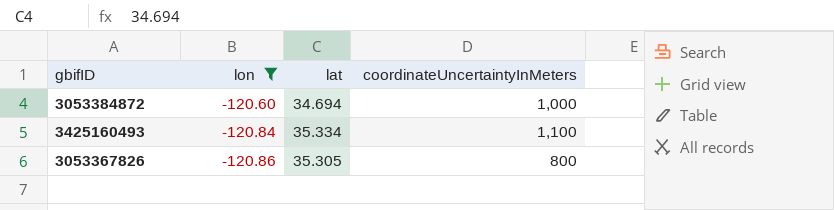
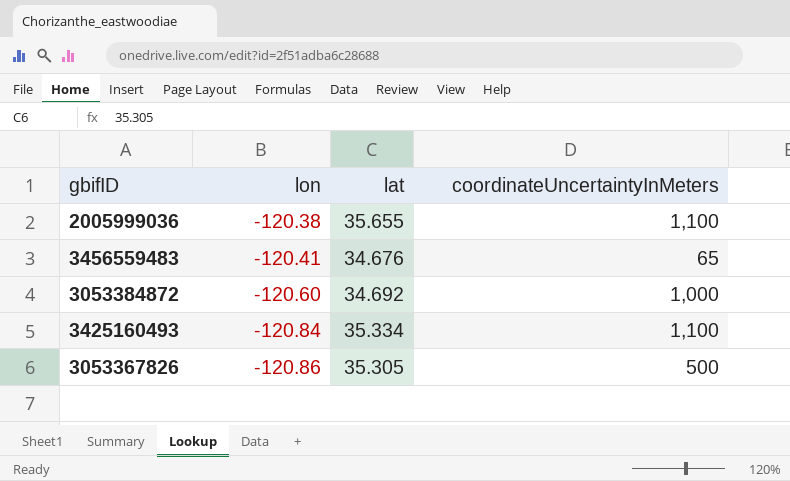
filter: lon <= -120.60 -> none
3053384872 | lat: 34.694 -> 34.692
3053367826 | coordinateUncertaintyInMeters: 800 -> 500

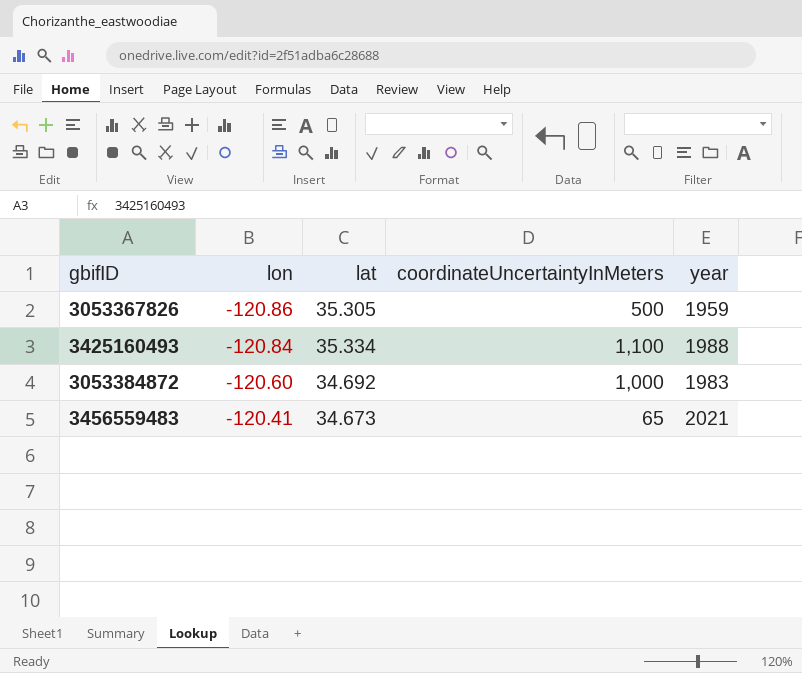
row order: lon descending -> lon ascending
column year | position: none -> 5
row 2005999036: -120.38 | 35.655 | 1,100 -> none
3456559483 | lat: 34.676 -> 34.673

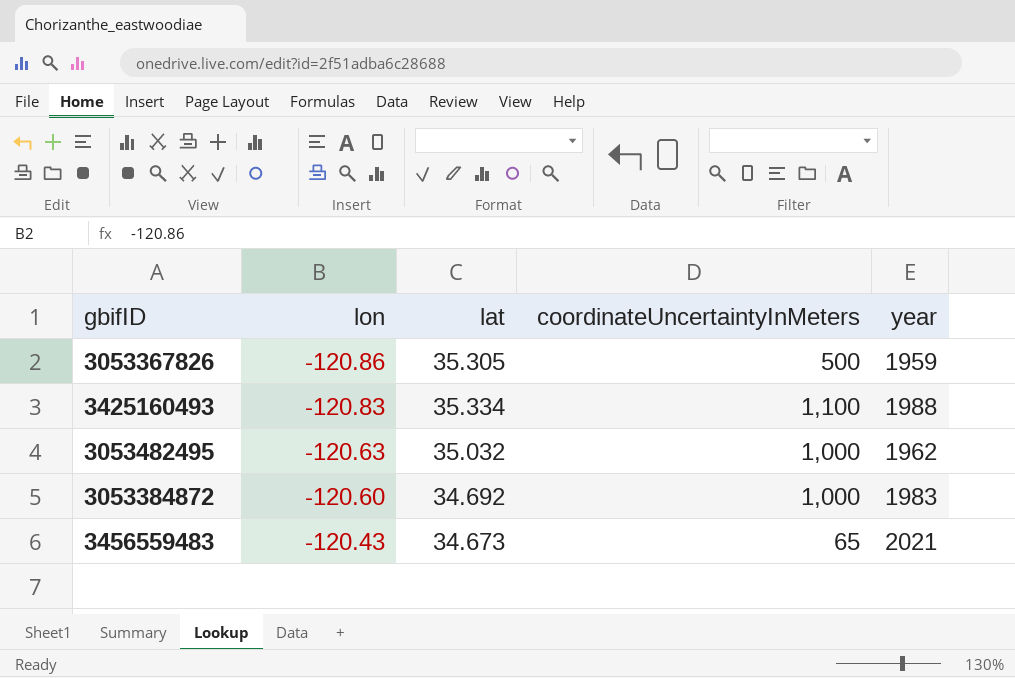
3425160493 | lon: -120.84 -> -120.83
row 3053482495: none -> -120.63 | 35.032 | 1,000 | 1962
3456559483 | lon: -120.41 -> -120.43

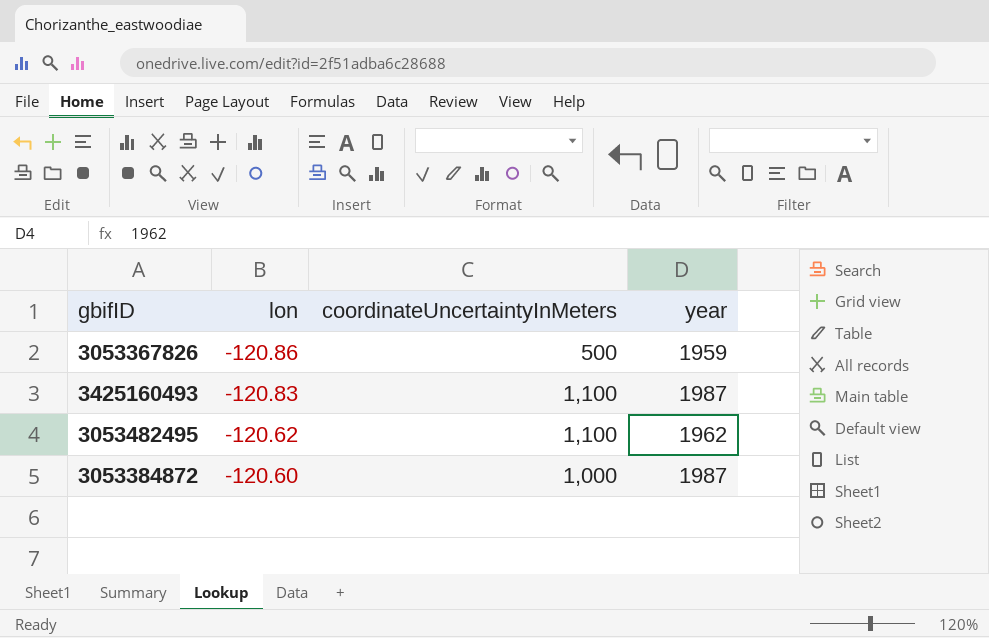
column lat | position: 3 -> none
row 3456559483: -120.43 | 34.673 | 65 | 2021 -> none
3425160493 | year: 1988 -> 1987
3053482495 | lon: -120.63 -> -120.62
3053482495 | coordinateUncertaintyInMeters: 1,000 -> 1,100
3053384872 | year: 1983 -> 1987

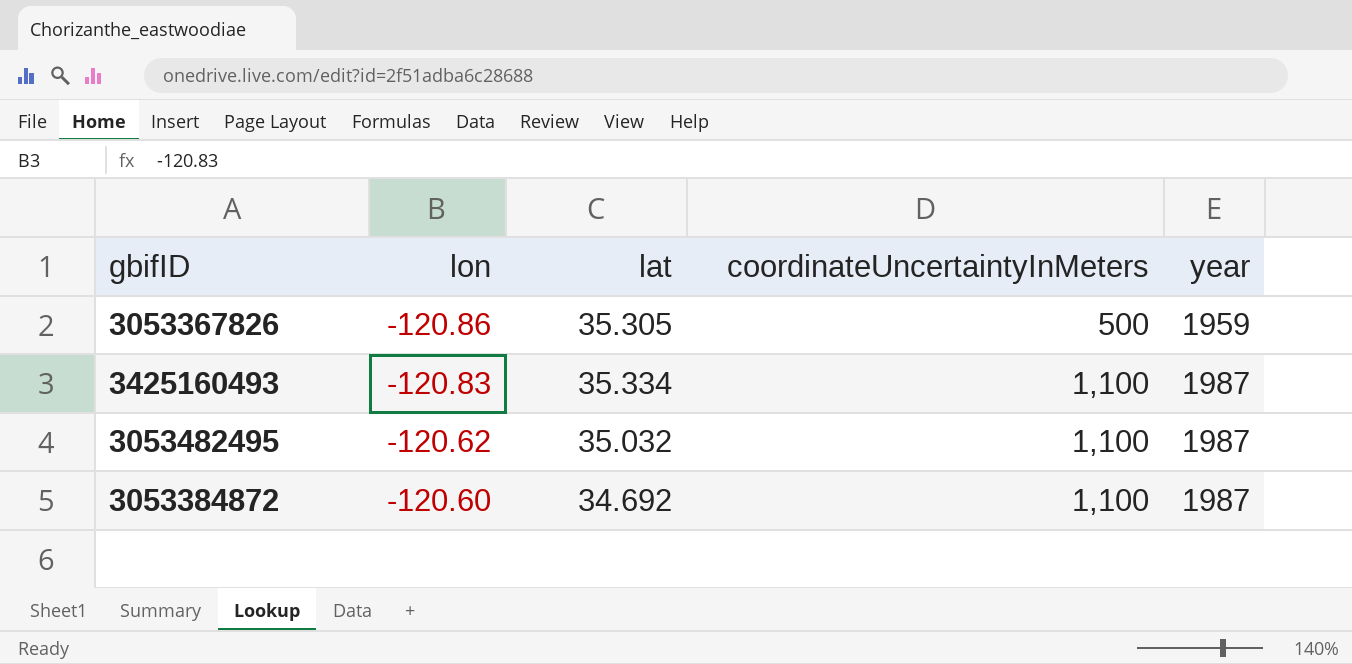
column lat | position: none -> 3
3053482495 | year: 1962 -> 1987
3053384872 | coordinateUncertaintyInMeters: 1,000 -> 1,100

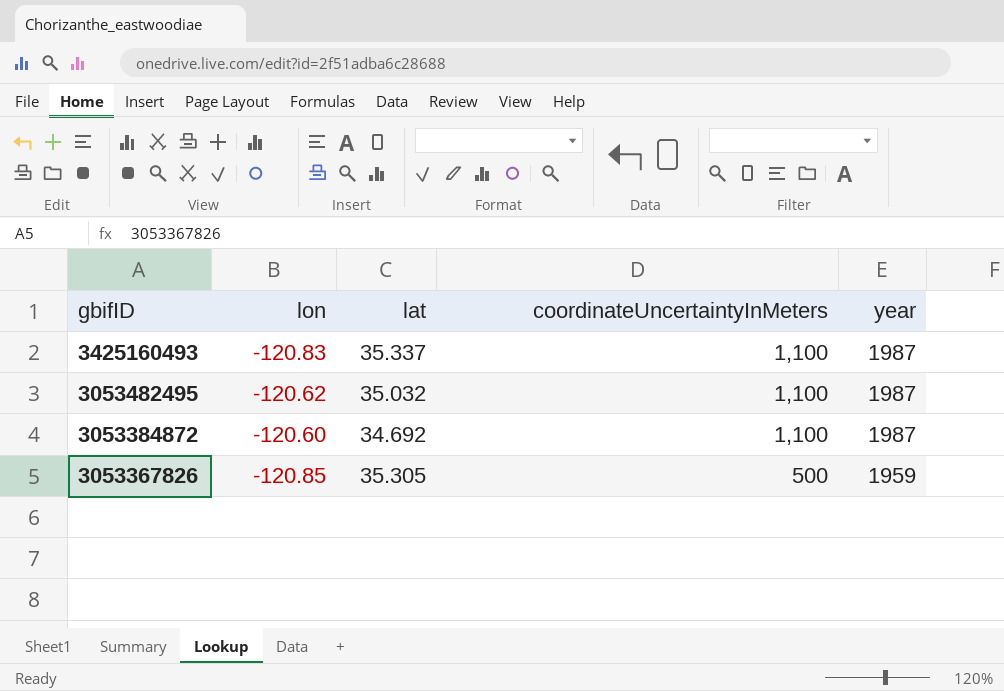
row order: lon ascending -> gbifID descending
3425160493 | lat: 35.334 -> 35.337
3053367826 | lon: -120.86 -> -120.85

